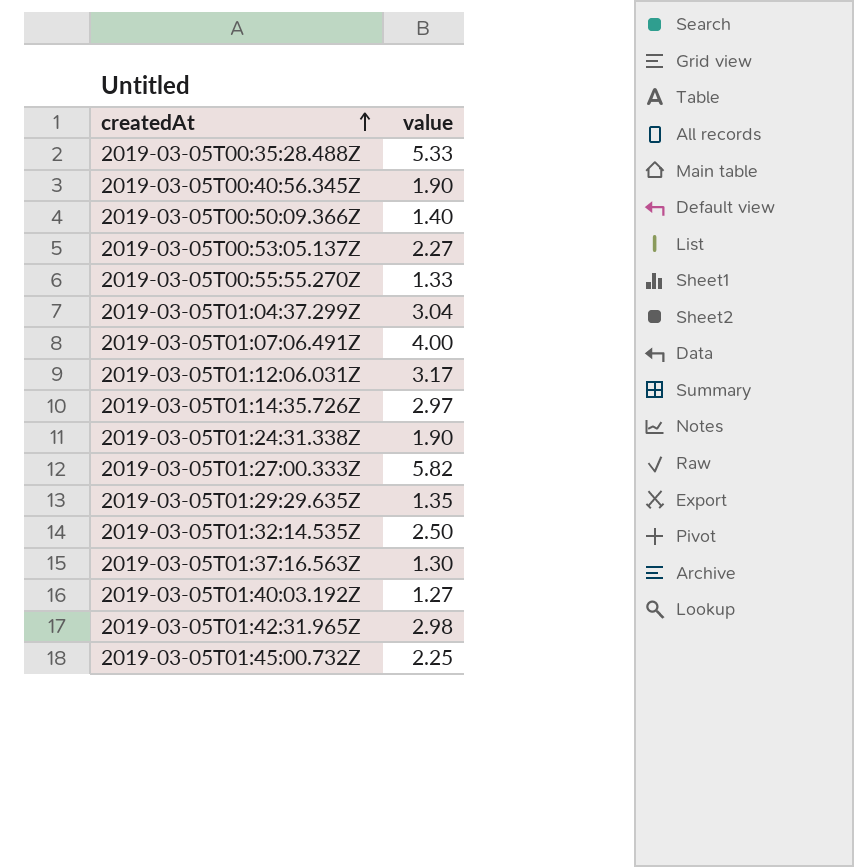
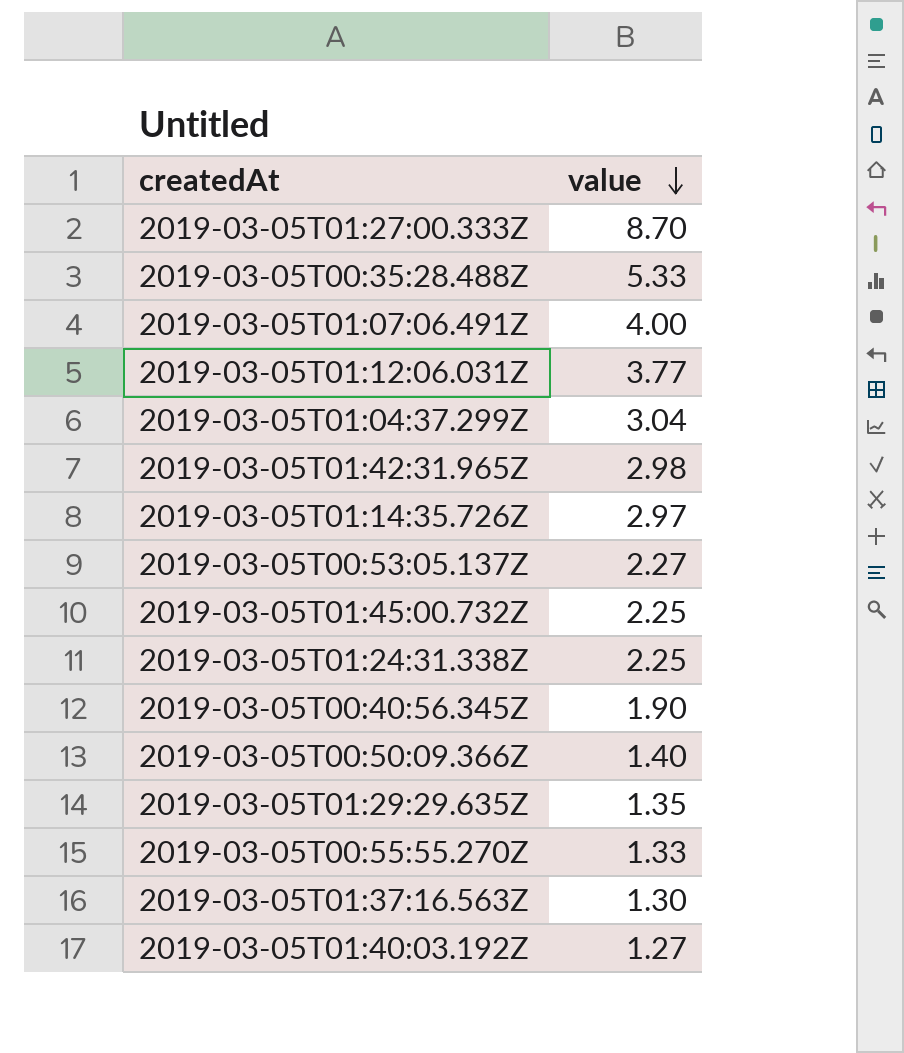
row order: createdAt ascending -> value descending
row 2019-03-05T01:32:14.535Z: 2.50 -> none
2019-03-05T01:27:00.333Z | value: 5.82 -> 8.70
2019-03-05T01:12:06.031Z | value: 3.17 -> 3.77
2019-03-05T01:24:31.338Z | value: 1.90 -> 2.25

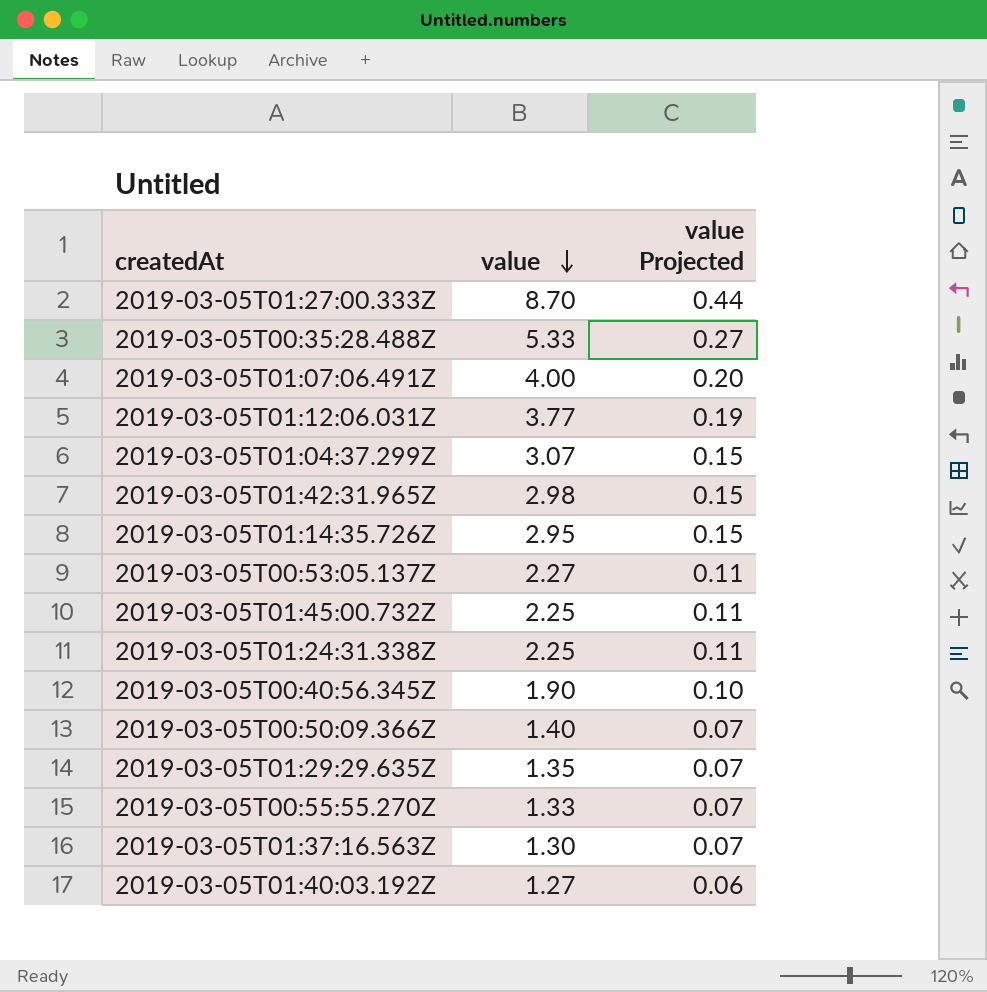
column value Projected | formula: none -> [value] * 0.05
2019-03-05T01:04:37.299Z | value: 3.04 -> 3.07
2019-03-05T01:14:35.726Z | value: 2.97 -> 2.95

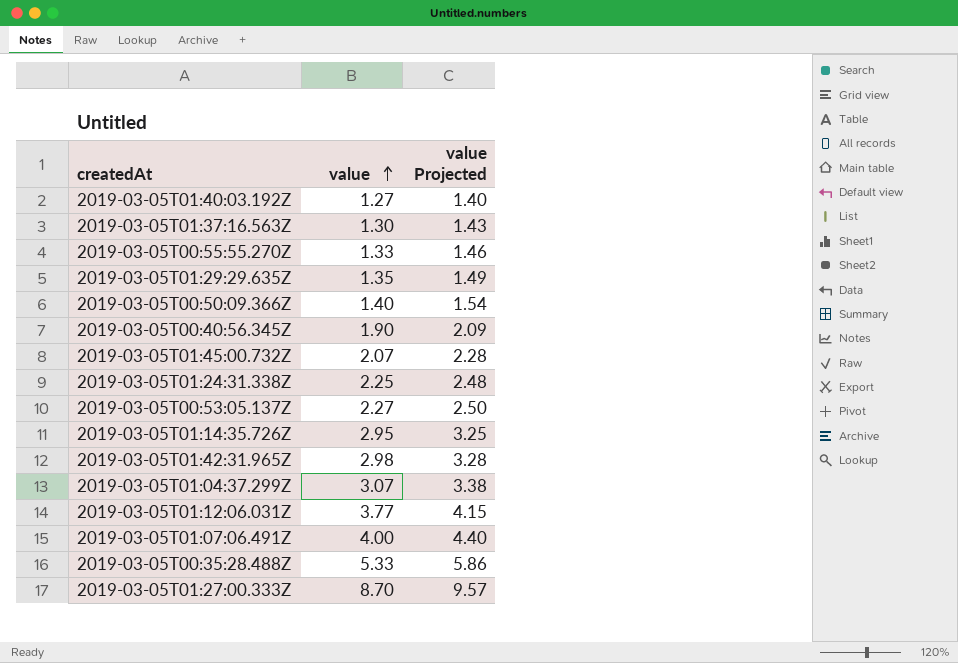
row order: value descending -> value ascending
column value Projected | formula: [value] * 0.05 -> [value] * 1.1
2019-03-05T01:45:00.732Z | value: 2.25 -> 2.07

